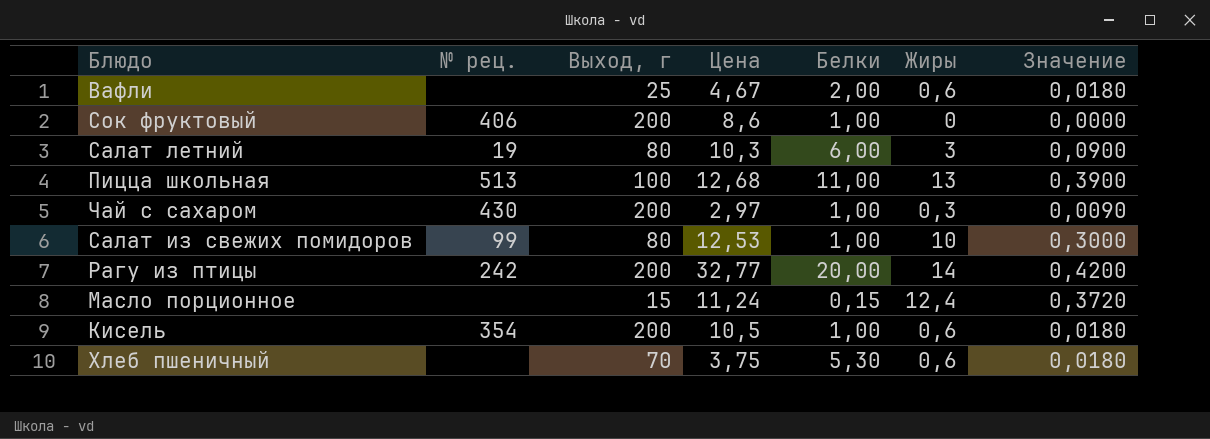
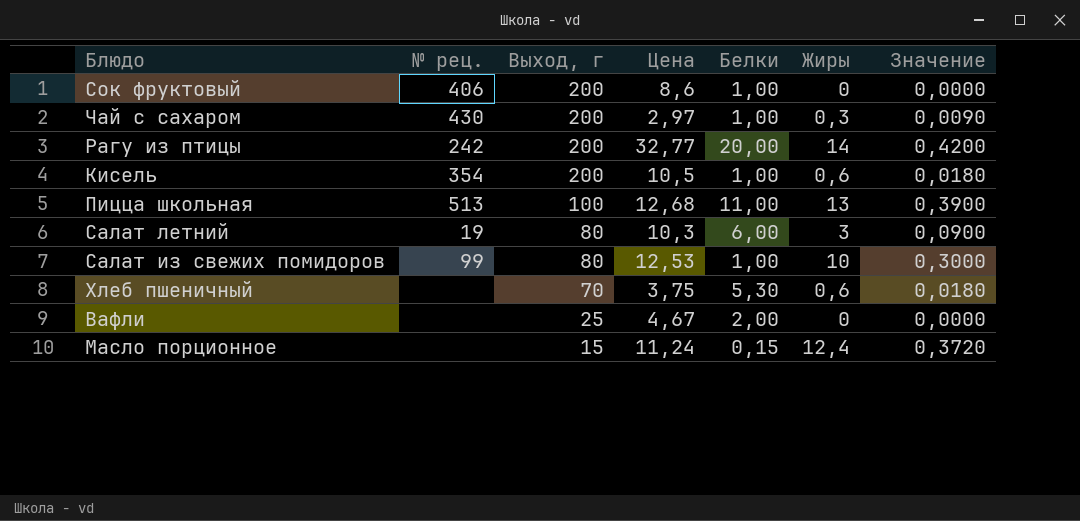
row order: none -> Выход, г descending
Вафли | Жиры: 0,6 -> 0
Вафли | Значение: 0,0180 -> 0,0000

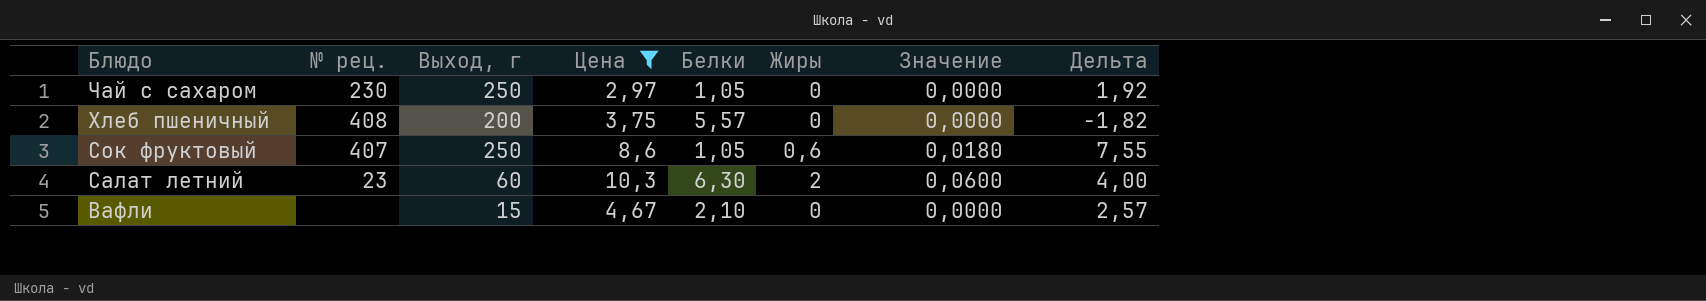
filter: none -> Цена <= 10,3
row order: Выход, г descending -> Блюдо descending
column Дельта | formula: none -> [Цена] - [Белки]
Чай с сахаром | № рец.: 430 -> 230
Чай с сахаром | Выход, г: 200 -> 250
Чай с сахаром | Белки: 1,00 -> 1,05
Чай с сахаром | Жиры: 0,3 -> 0
Чай с сахаром | Значение: 0,0090 -> 0,0000
Хлеб пшеничный | № рец.: none -> 408
Хлеб пшеничный | Выход, г: 70 -> 200
Хлеб пшеничный | Белки: 5,30 -> 5,57
Хлеб пшеничный | Жиры: 0,6 -> 0
Хлеб пшеничный | Значение: 0,0180 -> 0,0000
Сок фруктовый | № рец.: 406 -> 407
Сок фруктовый | Выход, г: 200 -> 250
Сок фруктовый | Белки: 1,00 -> 1,05
Сок фруктовый | Жиры: 0 -> 0,6
Сок фруктовый | Значение: 0,0000 -> 0,0180
Салат летний | № рец.: 19 -> 23
Салат летний | Выход, г: 80 -> 60
Салат летний | Белки: 6,00 -> 6,30
Салат летний | Жиры: 3 -> 2
Салат летний | Значение: 0,0900 -> 0,0600
Вафли | Выход, г: 25 -> 15
Вафли | Белки: 2,00 -> 2,10

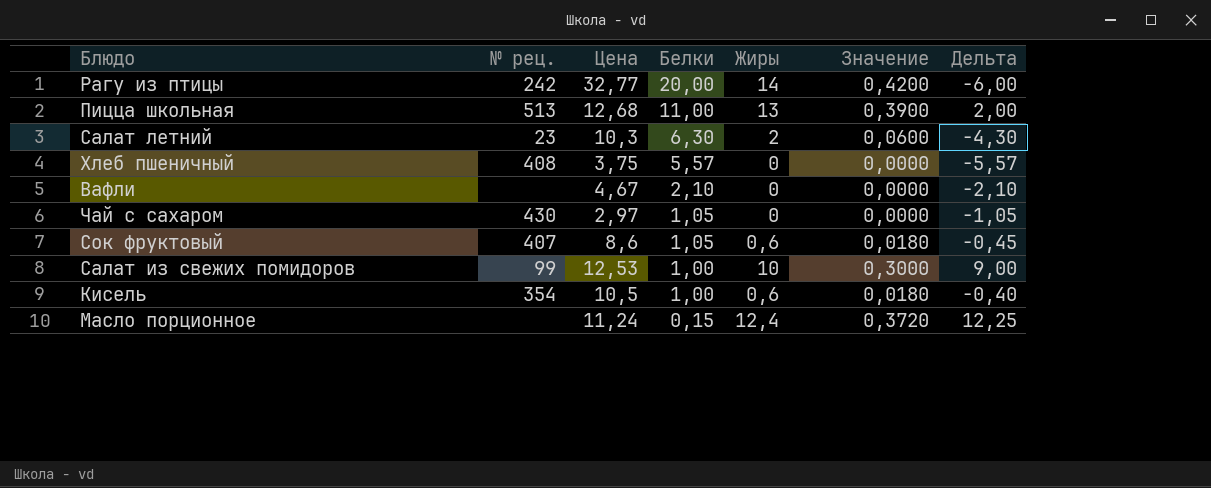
filter: Цена <= 10,3 -> none
row order: Блюдо descending -> Белки descending
column Выход, г | position: 3 -> none
column Дельта | formula: [Цена] - [Белки] -> [Жиры] - [Белки]
Чай с сахаром | № рец.: 230 -> 430

